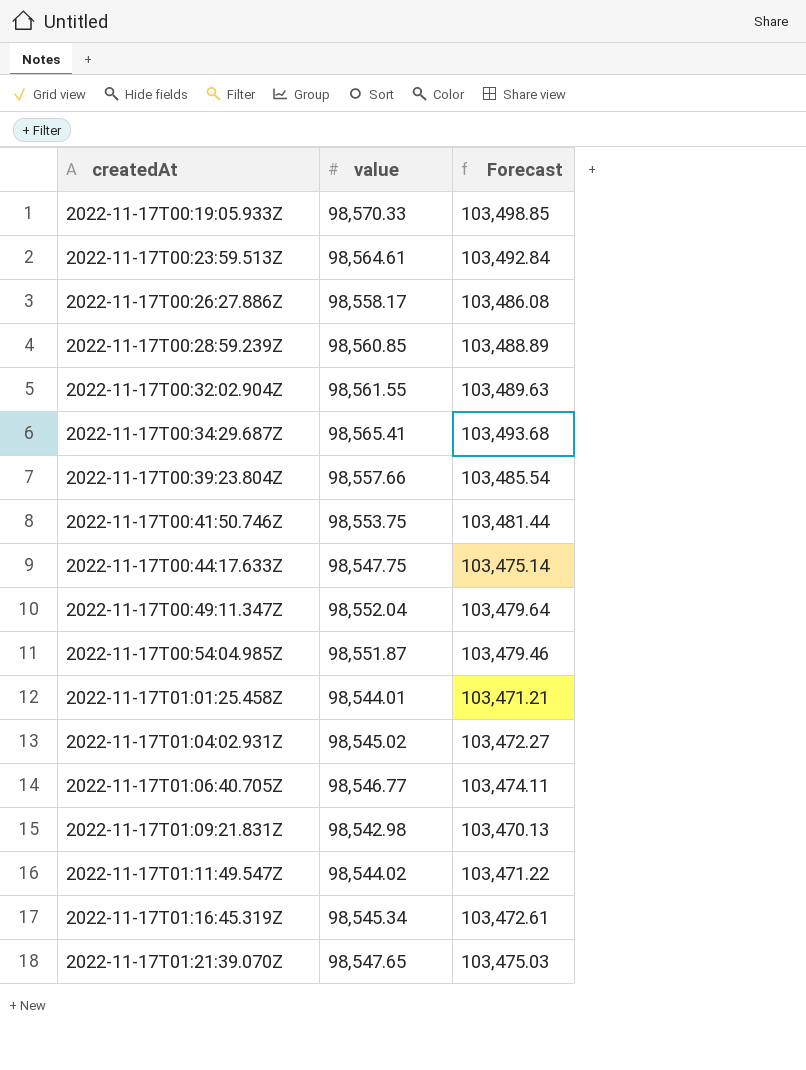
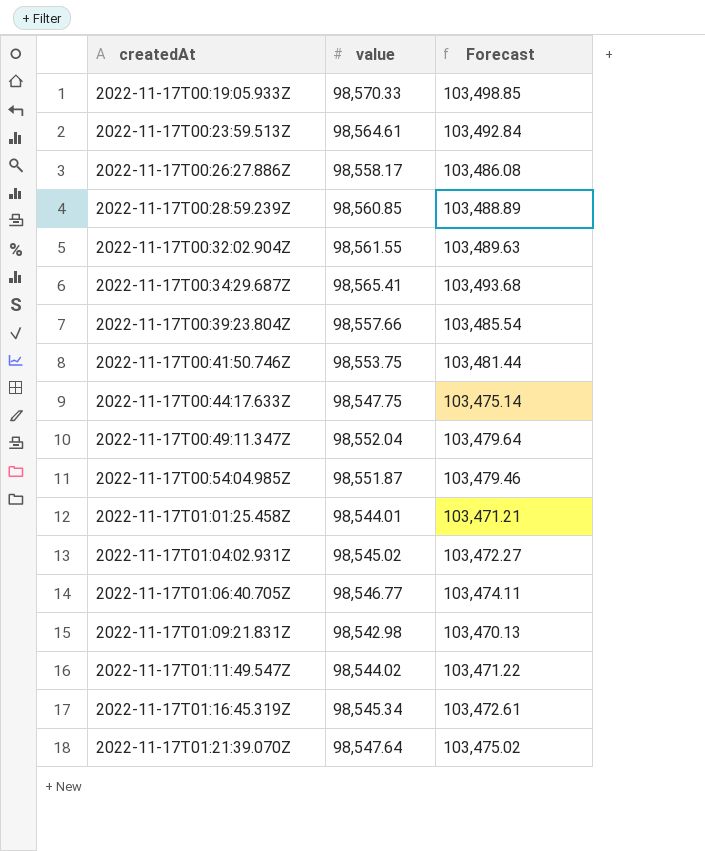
2022-11-17T01:21:39.070Z | value: 98,547.65 -> 98,547.64
2022-11-17T01:21:39.070Z | Forecast: 103,475.03 -> 103,475.02

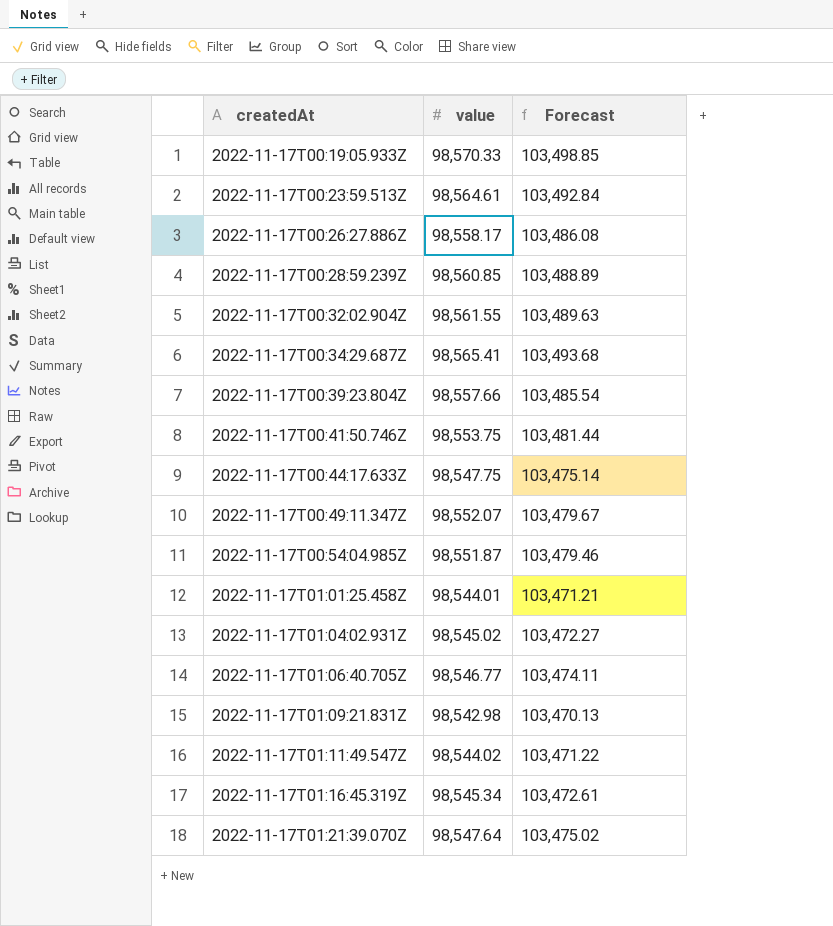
2022-11-17T00:49:11.347Z | value: 98,552.04 -> 98,552.07
2022-11-17T00:49:11.347Z | Forecast: 103,479.64 -> 103,479.67

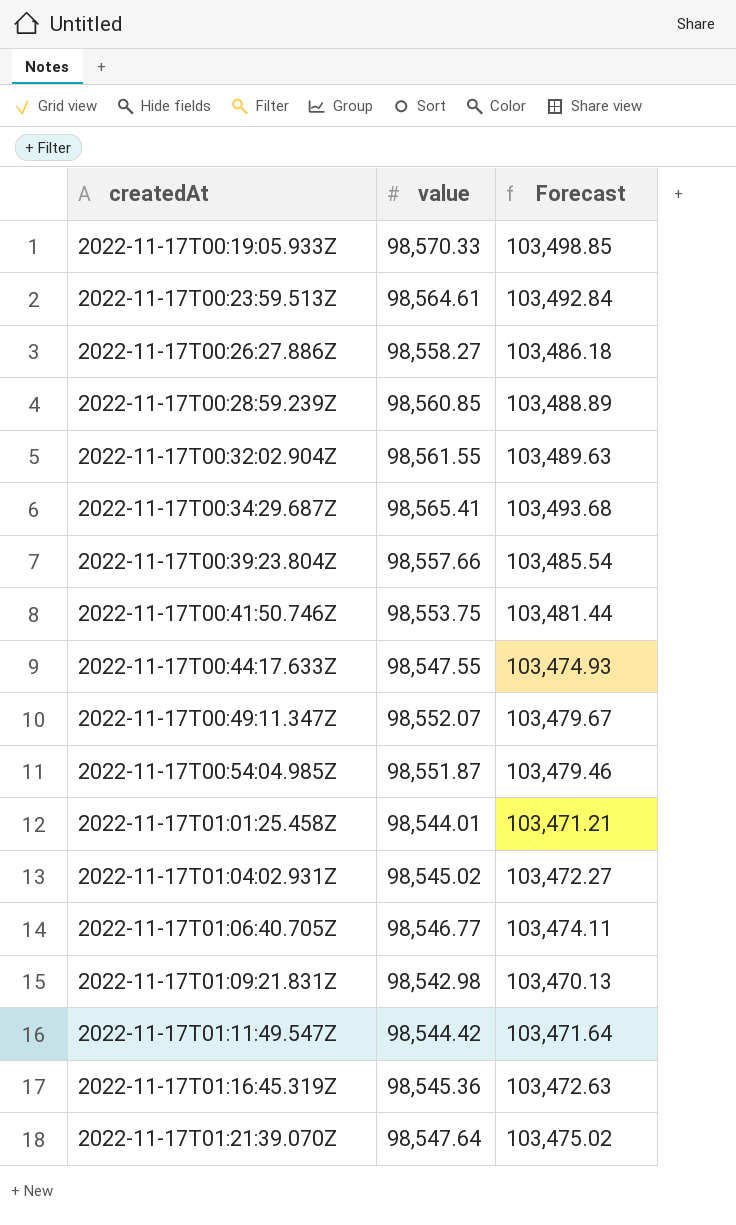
2022-11-17T00:26:27.886Z | value: 98,558.17 -> 98,558.27
2022-11-17T00:26:27.886Z | Forecast: 103,486.08 -> 103,486.18
2022-11-17T00:44:17.633Z | value: 98,547.75 -> 98,547.55
2022-11-17T00:44:17.633Z | Forecast: 103,475.14 -> 103,474.93
2022-11-17T01:11:49.547Z | value: 98,544.02 -> 98,544.42
2022-11-17T01:11:49.547Z | Forecast: 103,471.22 -> 103,471.64
2022-11-17T01:16:45.319Z | value: 98,545.34 -> 98,545.36
2022-11-17T01:16:45.319Z | Forecast: 103,472.61 -> 103,472.63

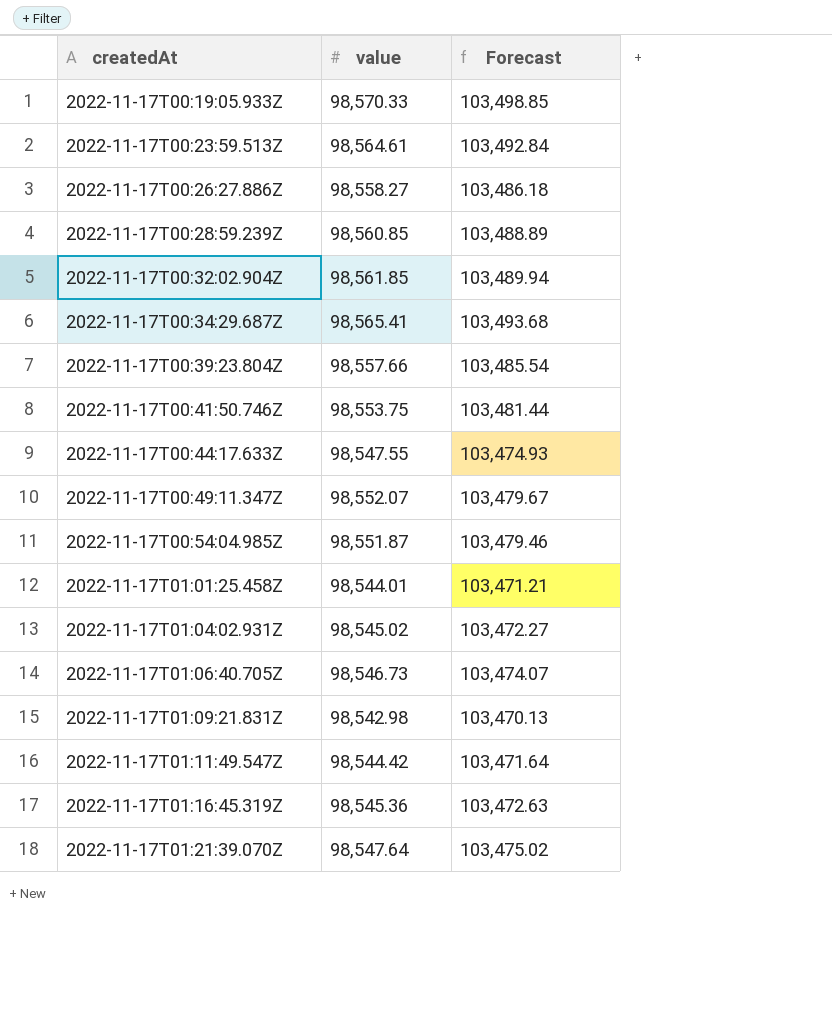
2022-11-17T00:32:02.904Z | value: 98,561.55 -> 98,561.85
2022-11-17T00:32:02.904Z | Forecast: 103,489.63 -> 103,489.94
2022-11-17T01:06:40.705Z | value: 98,546.77 -> 98,546.73
2022-11-17T01:06:40.705Z | Forecast: 103,474.11 -> 103,474.07

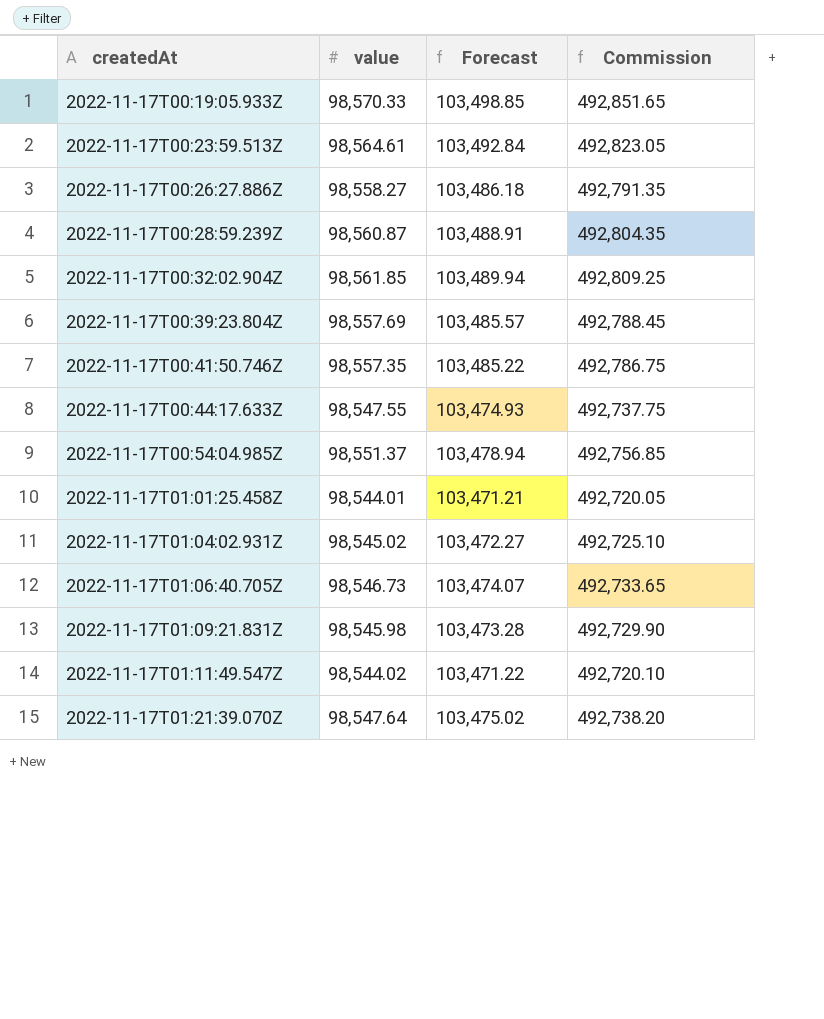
column Commission | formula: none -> [value] * 5
row 2022-11-17T00:34:29.687Z: 98,565.41 | 103,493.68 -> none
row 2022-11-17T00:49:11.347Z: 98,552.07 | 103,479.67 -> none
row 2022-11-17T01:16:45.319Z: 98,545.36 | 103,472.63 -> none
2022-11-17T00:28:59.239Z | value: 98,560.85 -> 98,560.87
2022-11-17T00:28:59.239Z | Forecast: 103,488.89 -> 103,488.91
2022-11-17T00:39:23.804Z | value: 98,557.66 -> 98,557.69
2022-11-17T00:39:23.804Z | Forecast: 103,485.54 -> 103,485.57
2022-11-17T00:41:50.746Z | value: 98,553.75 -> 98,557.35
2022-11-17T00:41:50.746Z | Forecast: 103,481.44 -> 103,485.22
2022-11-17T00:54:04.985Z | value: 98,551.87 -> 98,551.37
2022-11-17T00:54:04.985Z | Forecast: 103,479.46 -> 103,478.94
2022-11-17T01:09:21.831Z | value: 98,542.98 -> 98,545.98
2022-11-17T01:09:21.831Z | Forecast: 103,470.13 -> 103,473.28
2022-11-17T01:11:49.547Z | value: 98,544.42 -> 98,544.02
2022-11-17T01:11:49.547Z | Forecast: 103,471.64 -> 103,471.22

